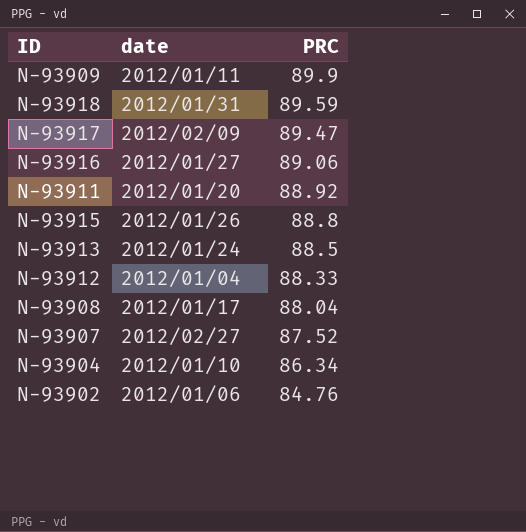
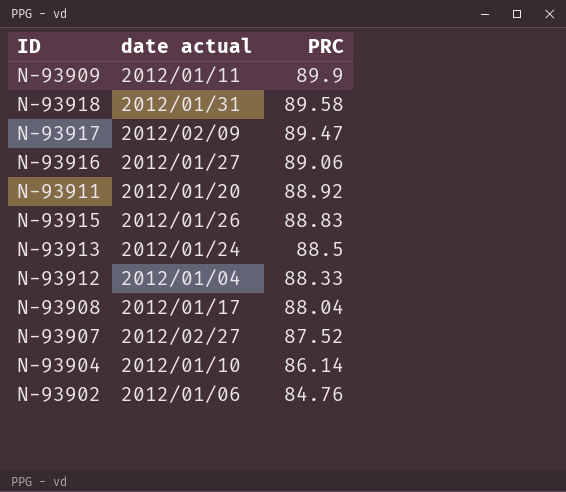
column name: date -> date actual
N-93918 | PRC: 89.59 -> 89.58
N-93915 | PRC: 88.8 -> 88.83
N-93904 | PRC: 86.34 -> 86.14

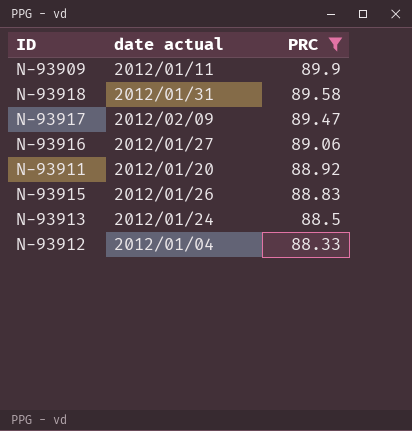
filter: none -> PRC >= 88.33

